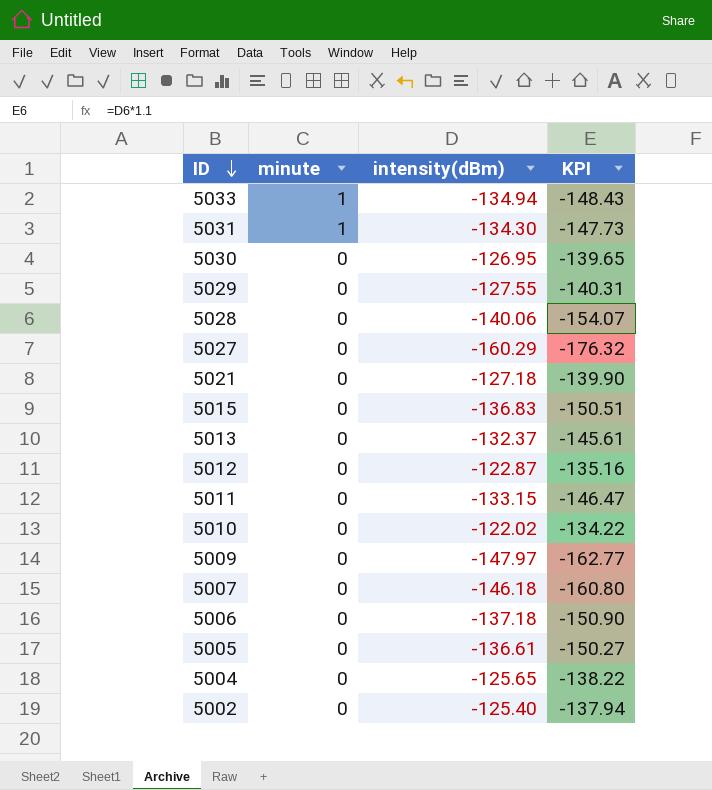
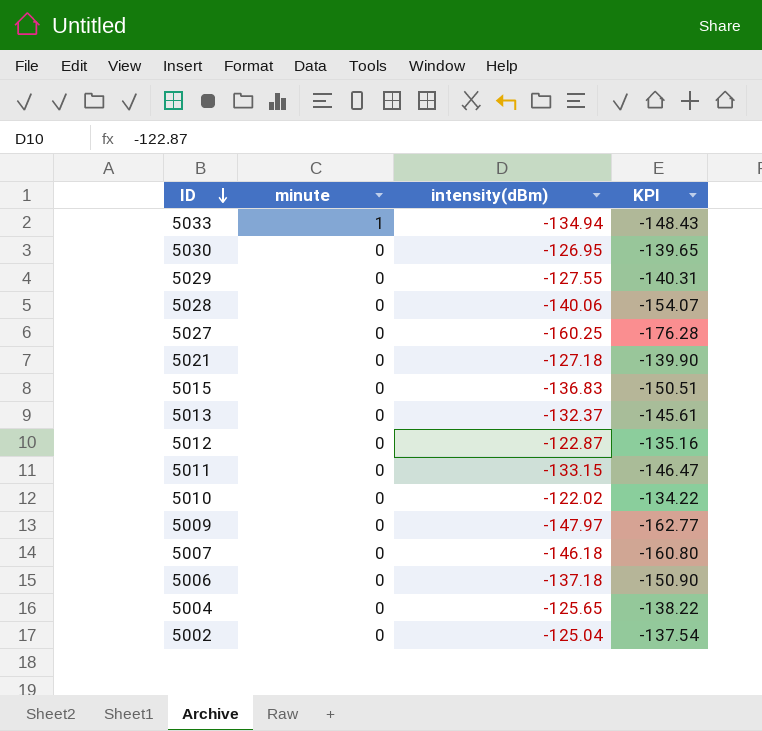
row 5031: 1 | -134.30 | -147.73 -> none
row 5005: 0 | -136.61 | -150.27 -> none
5027 | intensity(dBm): -160.29 -> -160.25
5027 | KPI: -176.32 -> -176.28
5002 | intensity(dBm): -125.40 -> -125.04
5002 | KPI: -137.94 -> -137.54

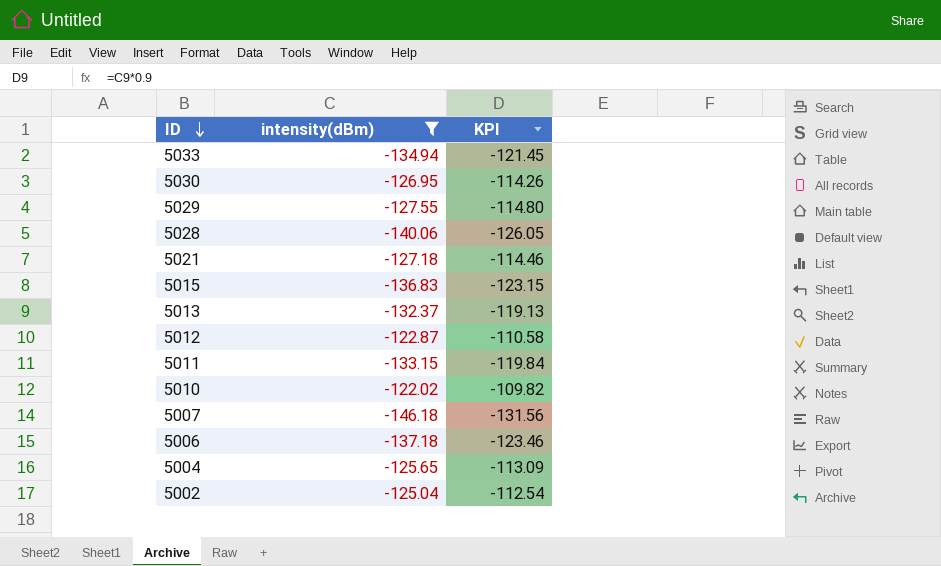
filter: none -> intensity(dBm) >= -146.18
column minute | position: 2 -> none
column KPI | formula: [intensity(dBm)] * 1.1 -> [intensity(dBm)] * 0.9

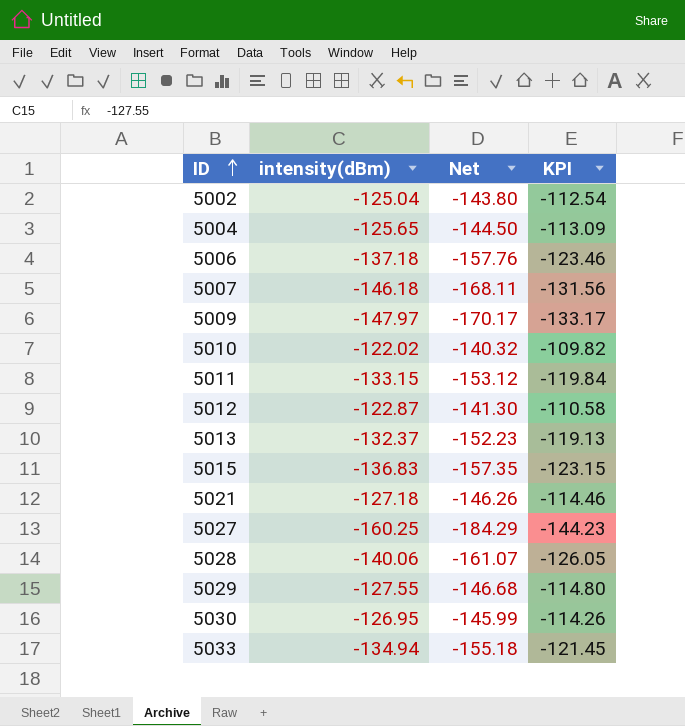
filter: intensity(dBm) >= -146.18 -> none
row order: ID descending -> ID ascending
column Net | formula: none -> [intensity(dBm)] * 1.15

